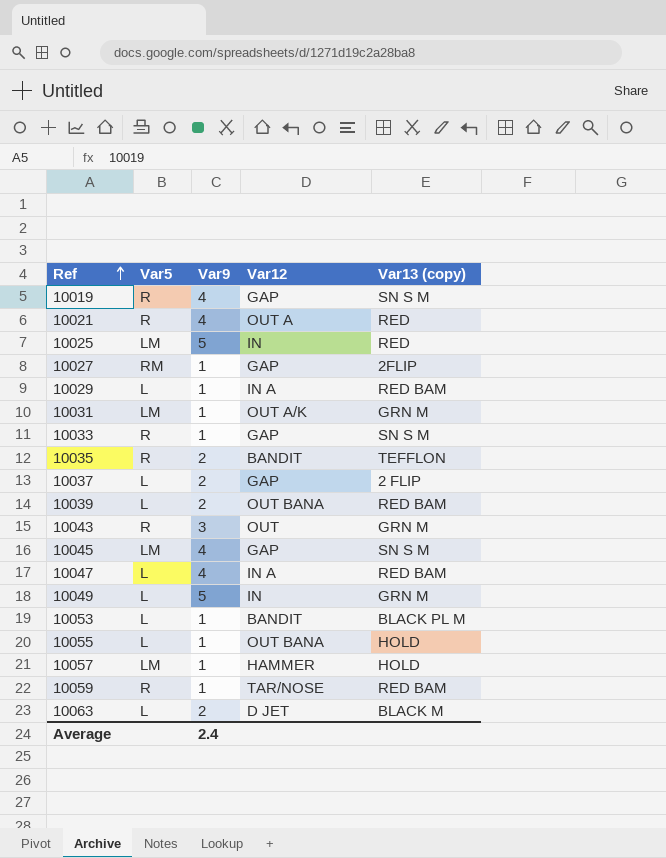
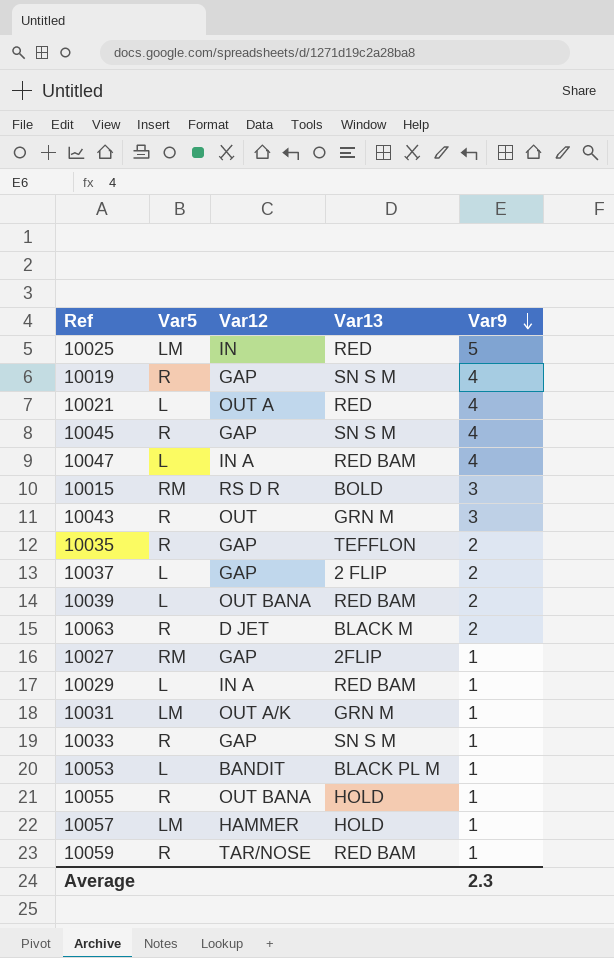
row order: Ref ascending -> Var9 descending
column name: Var13 (copy) -> Var13
column Var9 | position: 3 -> 5
row 10049: L | 5 | IN | GRN M -> none
10021 | Var5: R -> L
10045 | Var5: LM -> R
row 10015: none -> RM | RS D R | BOLD | 3
10035 | Var12: BANDIT -> GAP
10063 | Var5: L -> R
10055 | Var5: L -> R
Average | Var9: 2.4 -> 2.3

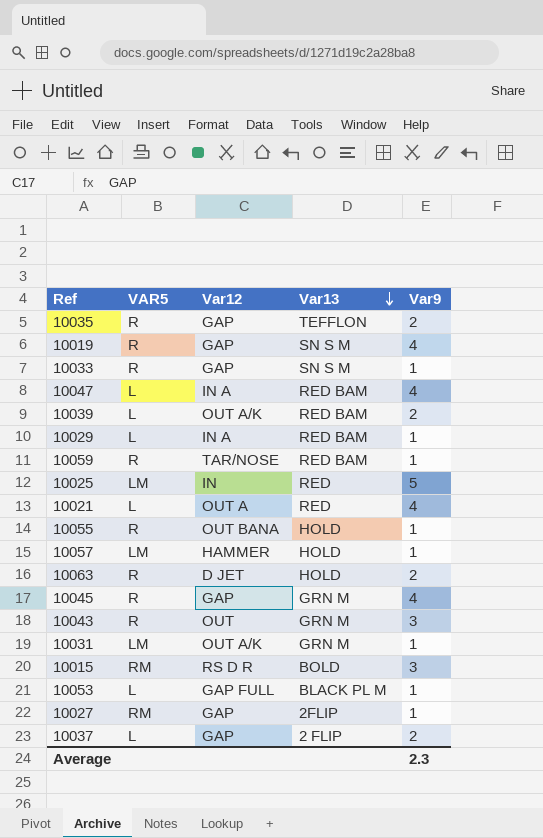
row order: Var9 descending -> Var13 descending
column name: Var5 -> VAR5
10039 | Var12: OUT BANA -> OUT A/K
10063 | Var13: BLACK M -> HOLD
10045 | Var13: SN S M -> GRN M
10053 | Var12: BANDIT -> GAP FULL

